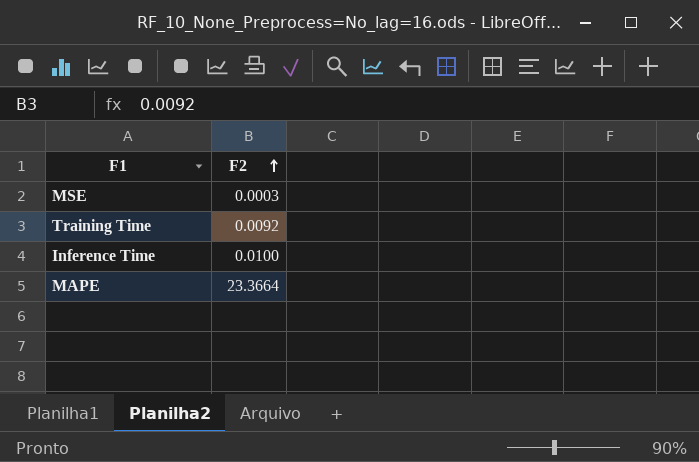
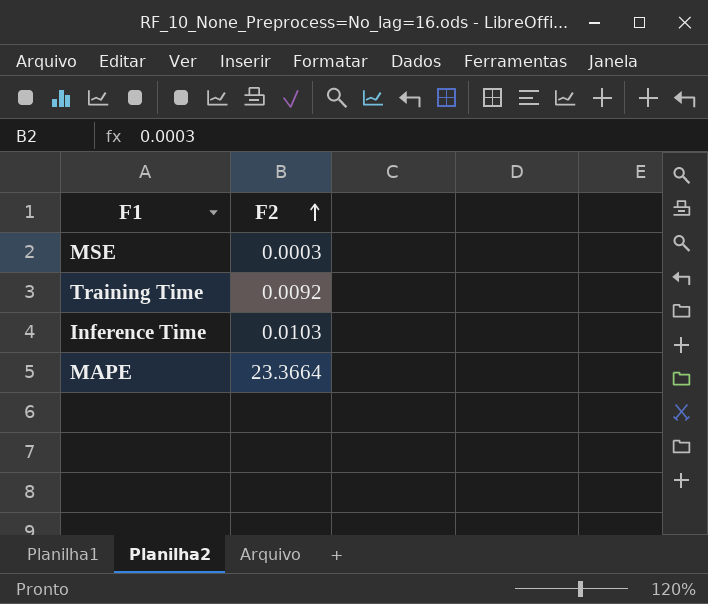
Inference Time | F2: 0.0100 -> 0.0103

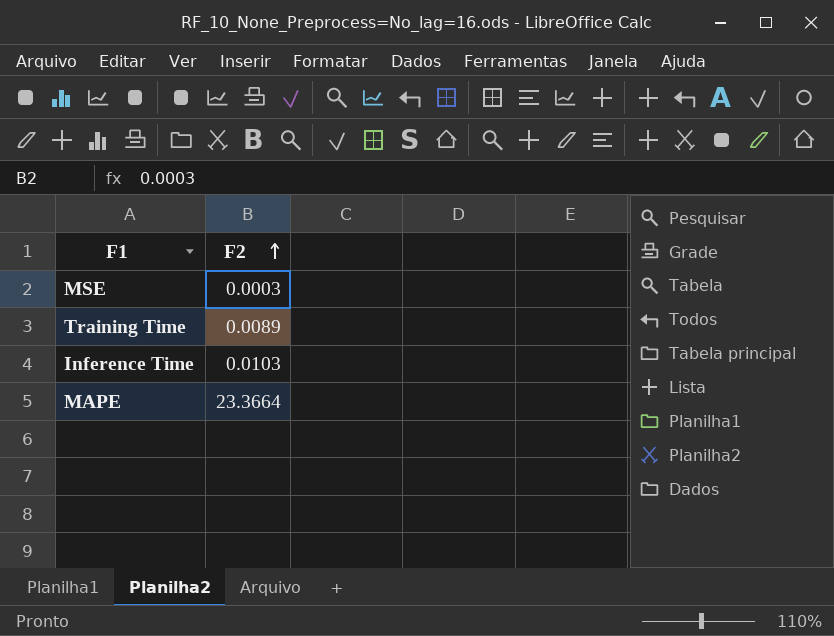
Training Time | F2: 0.0092 -> 0.0089

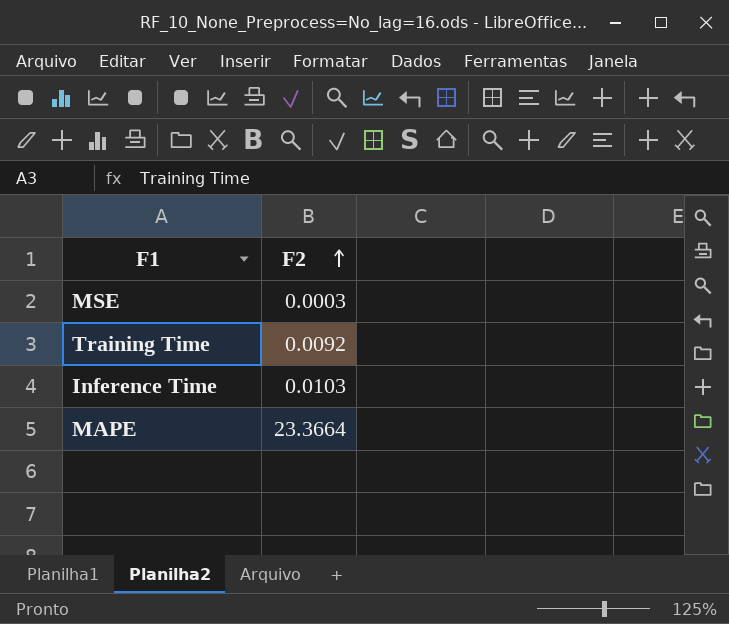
Training Time | F2: 0.0089 -> 0.0092

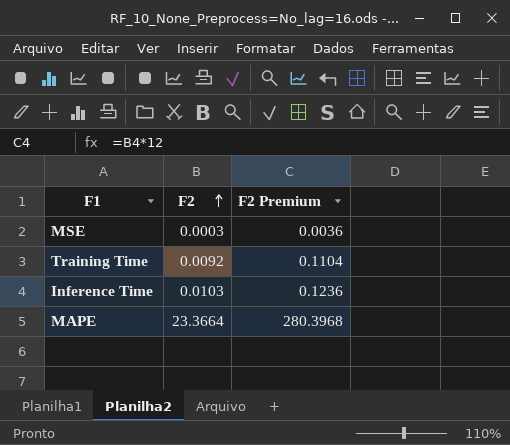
column F2 Premium | formula: none -> [F2] * 12

